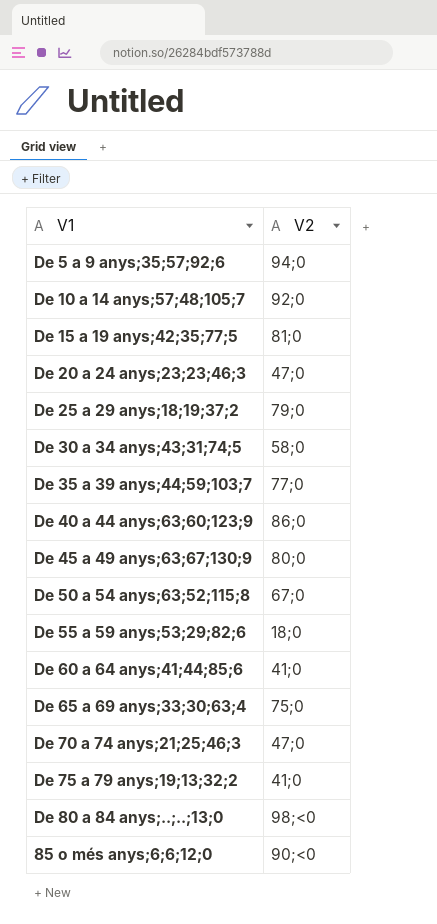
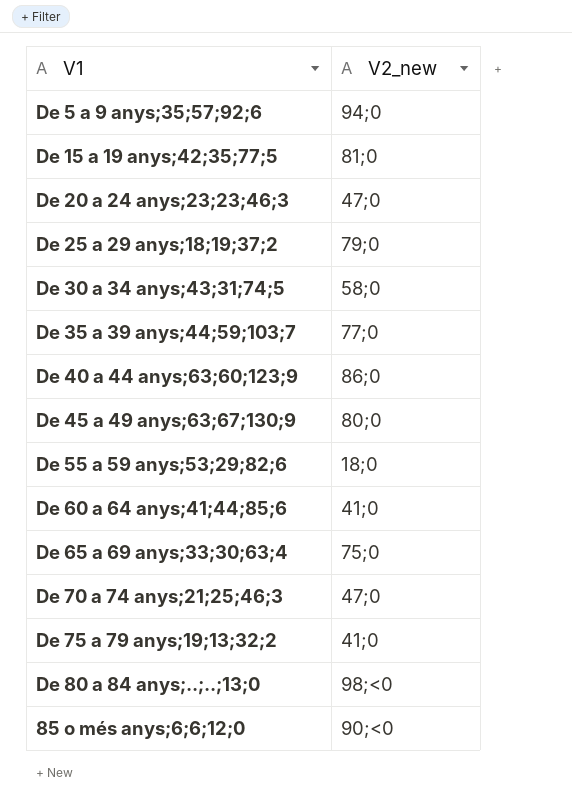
column name: V2 -> V2_new
row De 10 a 14 anys;57;48;105;7: 92;0 -> none
row De 50 a 54 anys;63;52;115;8: 67;0 -> none

